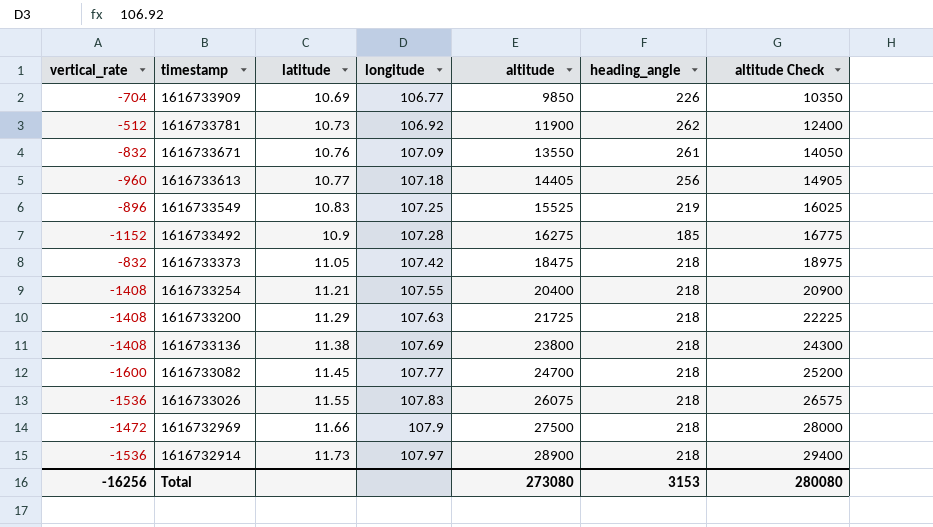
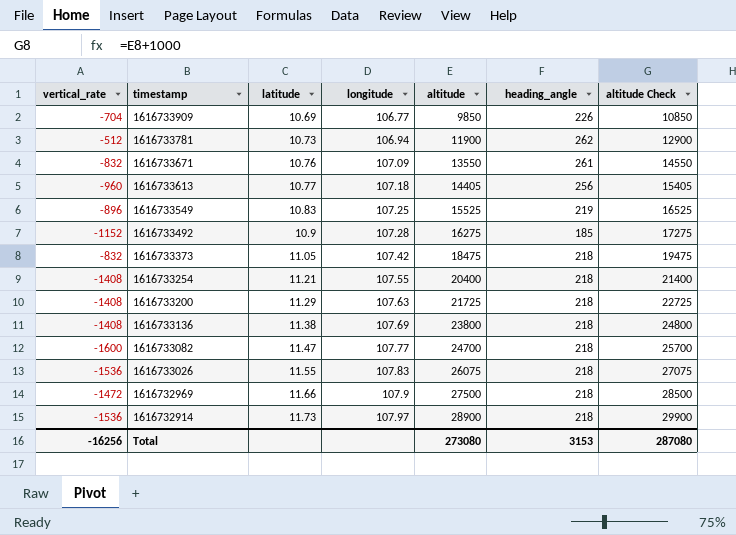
column altitude Check | formula: [altitude] + 500 -> [altitude] + 1000
1616733781 | longitude: 106.92 -> 106.94
1616733082 | latitude: 11.45 -> 11.47
Total | altitude Check: 280080 -> 287080

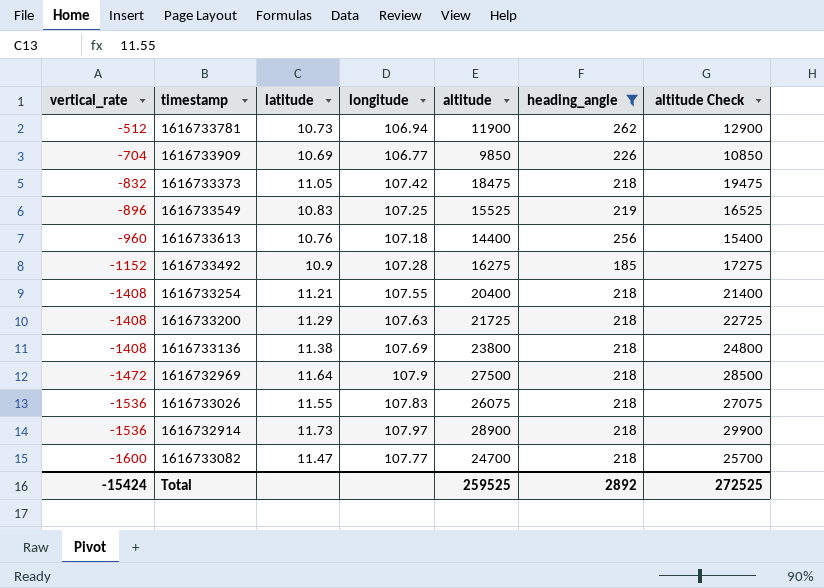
filter: none -> heading_angle != 261
row order: timestamp descending -> vertical_rate descending
1616733613 | latitude: 10.77 -> 10.76
1616733613 | altitude: 14405 -> 14400
1616733613 | altitude Check: 15405 -> 15400
1616732969 | latitude: 11.66 -> 11.64
Total | vertical_rate: -16256 -> -15424
Total | altitude: 273080 -> 259525
Total | heading_angle: 3153 -> 2892
Total | altitude Check: 287080 -> 272525

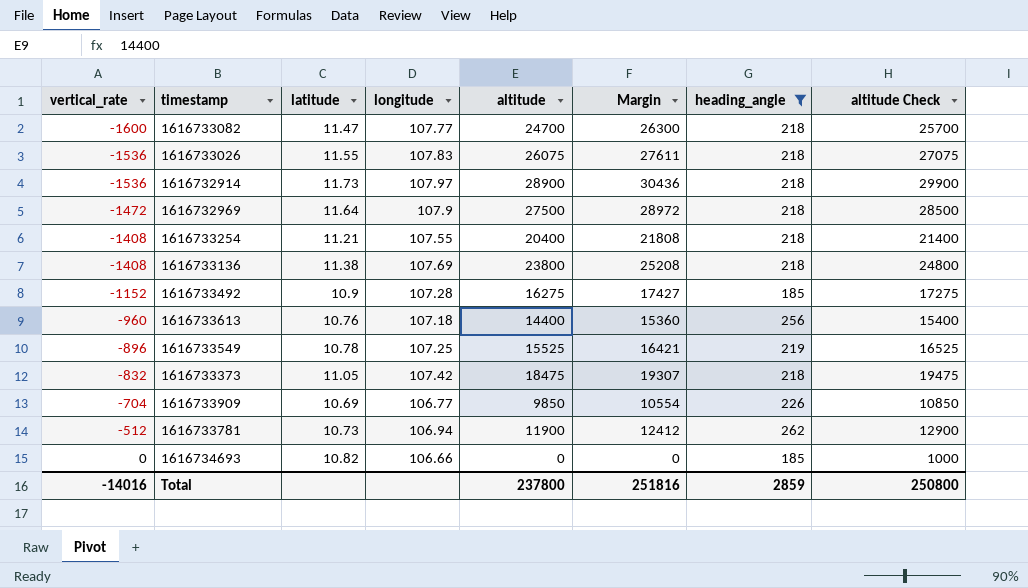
row order: vertical_rate descending -> vertical_rate ascending
column Margin | formula: none -> [altitude] - [vertical_rate]
row 1616733200: -1408 | 11.29 | 107.63 | 21725 | 218 | 22725 -> none
1616733549 | latitude: 10.83 -> 10.78
row 1616734693: none -> 0 | 10.82 | 106.66 | 0 | 0 | 185 | 1000
Total | vertical_rate: -15424 -> -14016
Total | altitude: 259525 -> 237800
Total | heading_angle: 2892 -> 2859
Total | altitude Check: 272525 -> 250800

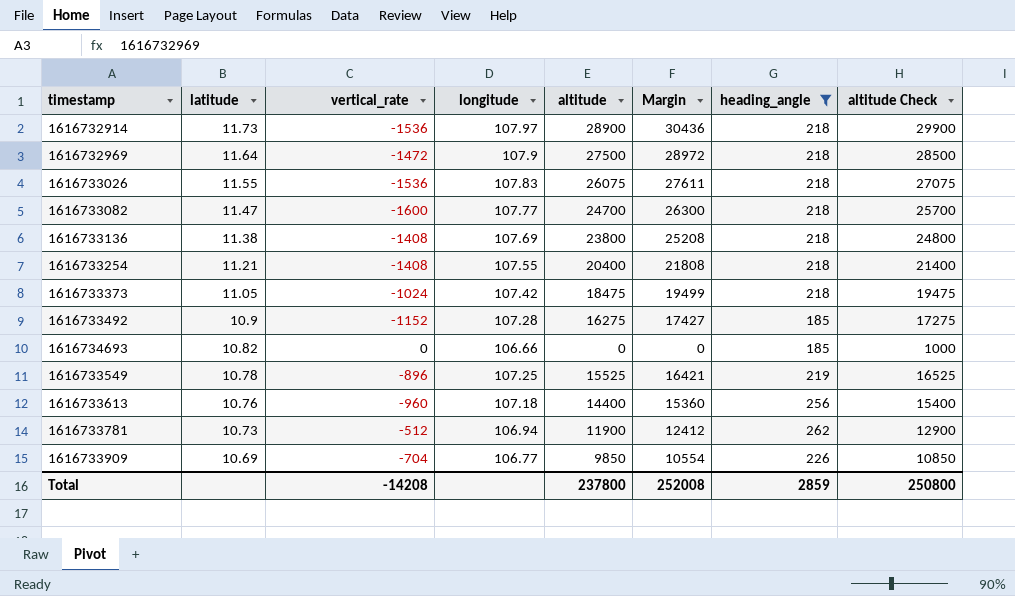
row order: vertical_rate ascending -> latitude descending
column vertical_rate | position: 1 -> 3
1616733373 | vertical_rate: -832 -> -1024
1616733373 | Margin: 19307 -> 19499
Total | vertical_rate: -14016 -> -14208
Total | Margin: 251816 -> 252008

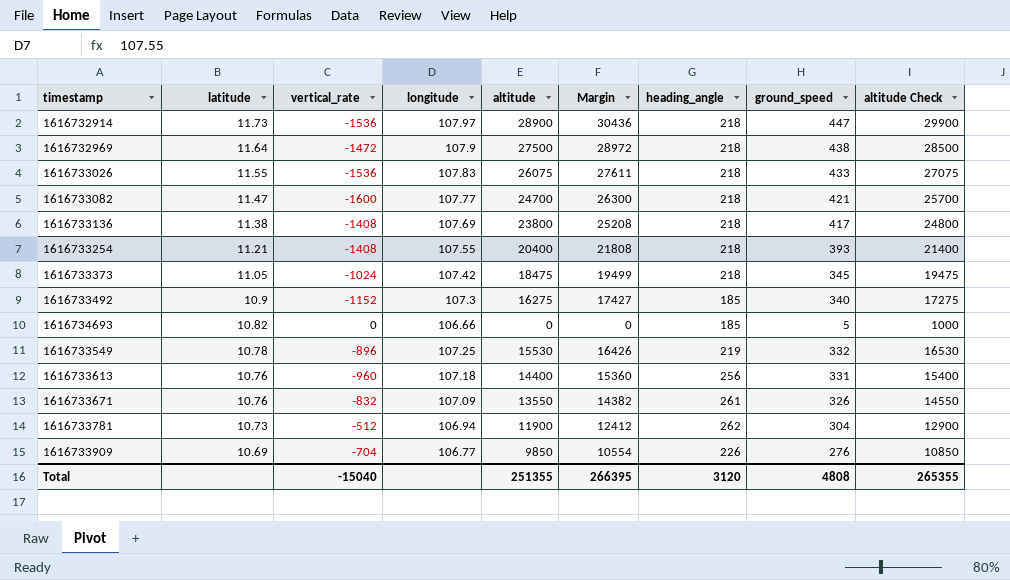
filter: heading_angle != 261 -> none
column ground_speed | position: none -> 8
1616733492 | longitude: 107.28 -> 107.3
1616733549 | altitude: 15525 -> 15530
1616733549 | Margin: 16421 -> 16426
1616733549 | altitude Check: 16525 -> 16530
Total | vertical_rate: -14208 -> -15040
Total | altitude: 237800 -> 251355
Total | Margin: 252008 -> 266395
Total | heading_angle: 2859 -> 3120
Total | altitude Check: 250800 -> 265355

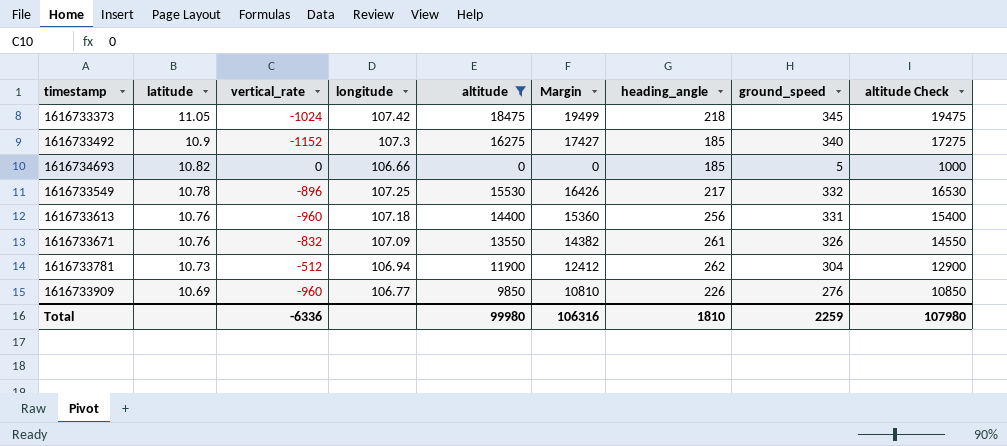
filter: none -> altitude <= 18475
1616733549 | heading_angle: 219 -> 217
1616733909 | vertical_rate: -704 -> -960
1616733909 | Margin: 10554 -> 10810
Total | vertical_rate: -15040 -> -6336
Total | altitude: 251355 -> 99980
Total | Margin: 266395 -> 106316
Total | heading_angle: 3120 -> 1810
Total | ground_speed: 4808 -> 2259
Total | altitude Check: 265355 -> 107980

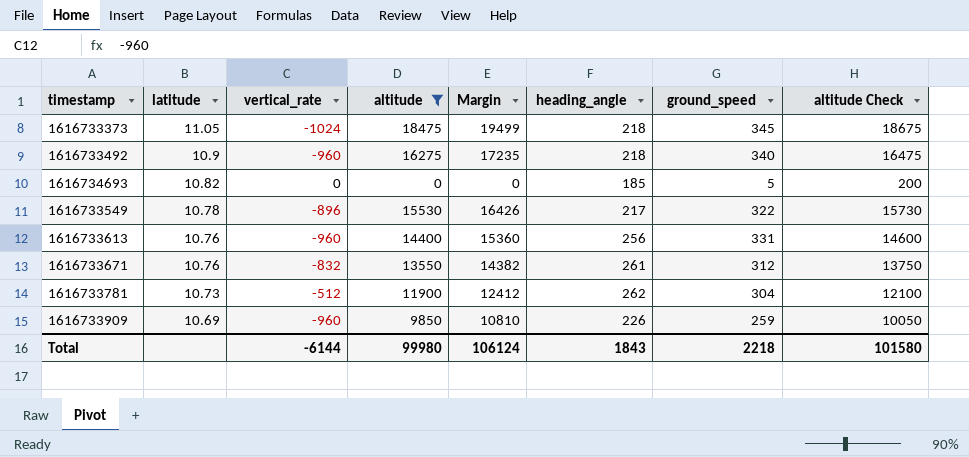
column longitude | position: 4 -> none
column altitude Check | formula: [altitude] + 1000 -> [altitude] + 200
1616733492 | vertical_rate: -1152 -> -960
1616733492 | Margin: 17427 -> 17235
1616733492 | heading_angle: 185 -> 218
1616733549 | ground_speed: 332 -> 322
1616733671 | ground_speed: 326 -> 312
1616733909 | ground_speed: 276 -> 259
Total | vertical_rate: -6336 -> -6144
Total | Margin: 106316 -> 106124
Total | heading_angle: 1810 -> 1843
Total | ground_speed: 2259 -> 2218
Total | altitude Check: 107980 -> 101580

